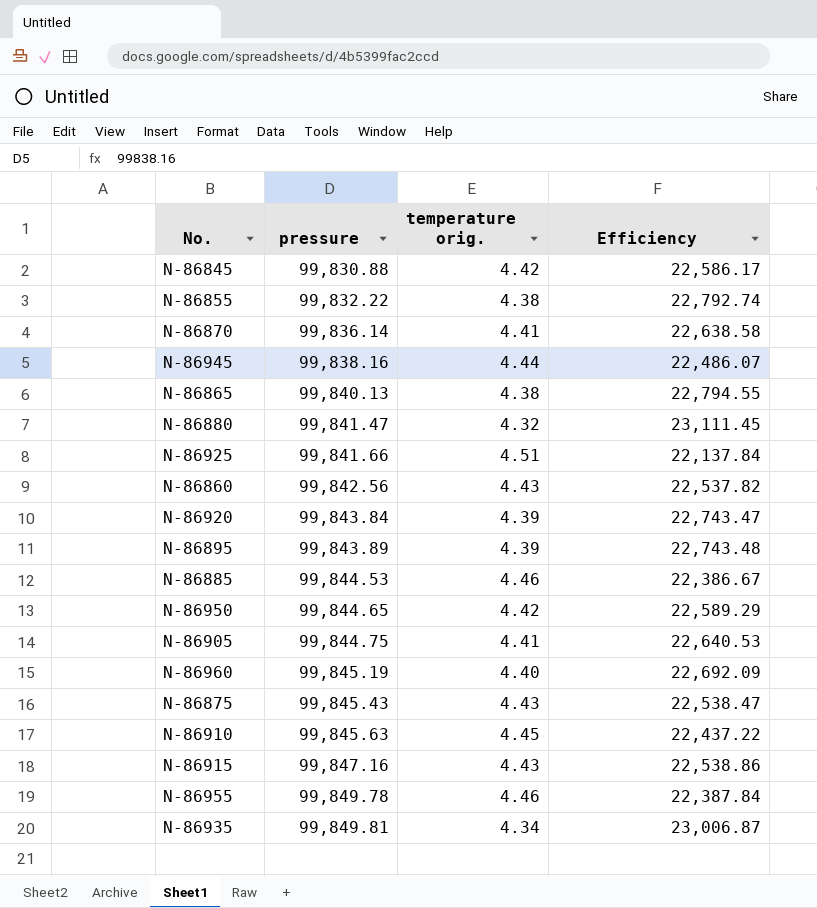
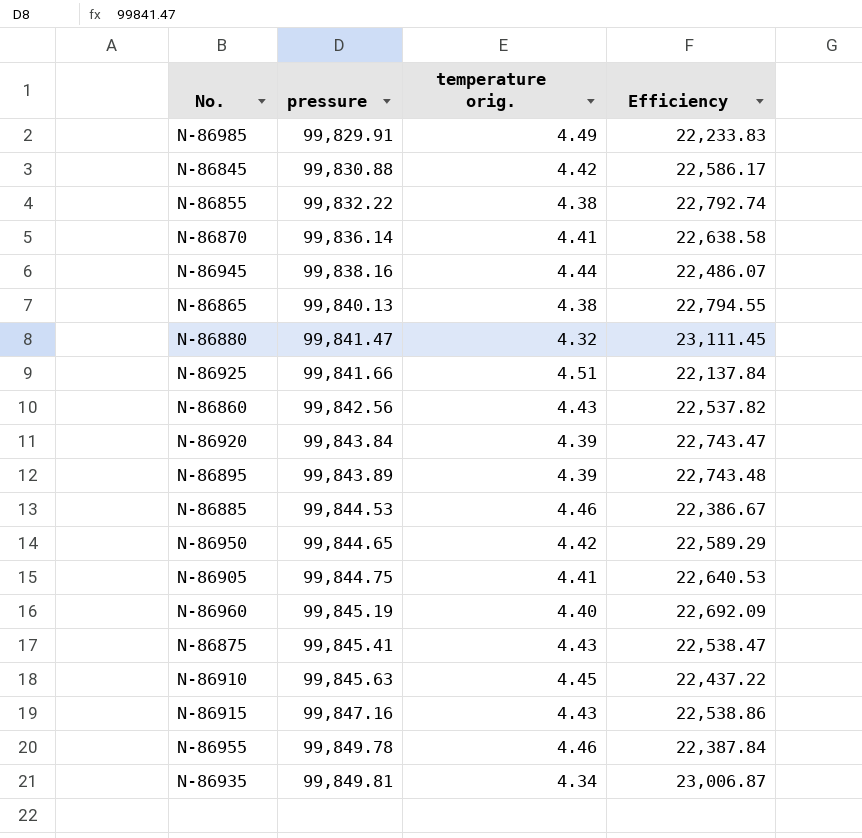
row N-86985: none -> 99,829.91 | 4.49 | 22,233.83
N-86875 | pressure: 99,845.43 -> 99,845.41

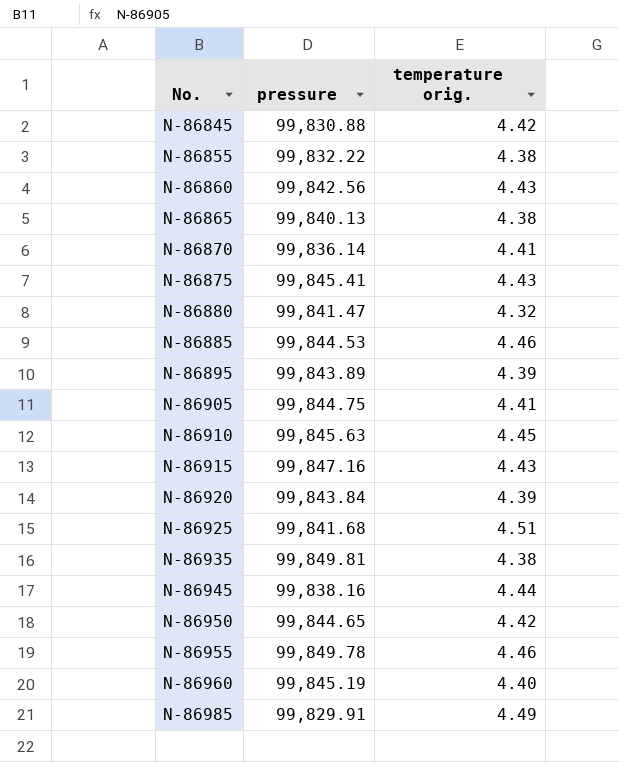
row order: pressure ascending -> No. ascending
column Efficiency | formula: [pressure] / [temperature orig.] -> none
N-86925 | pressure: 99,841.66 -> 99,841.68
N-86935 | temperature orig.: 4.34 -> 4.38

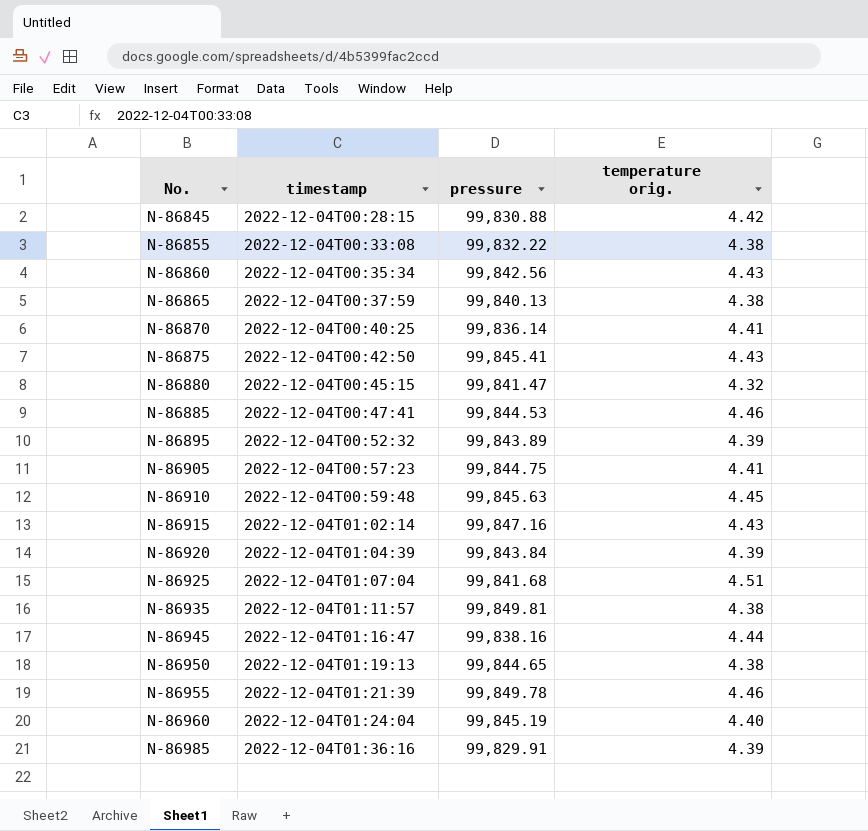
column timestamp | position: none -> 2
N-86950 | temperature orig.: 4.42 -> 4.38
N-86985 | temperature orig.: 4.49 -> 4.39

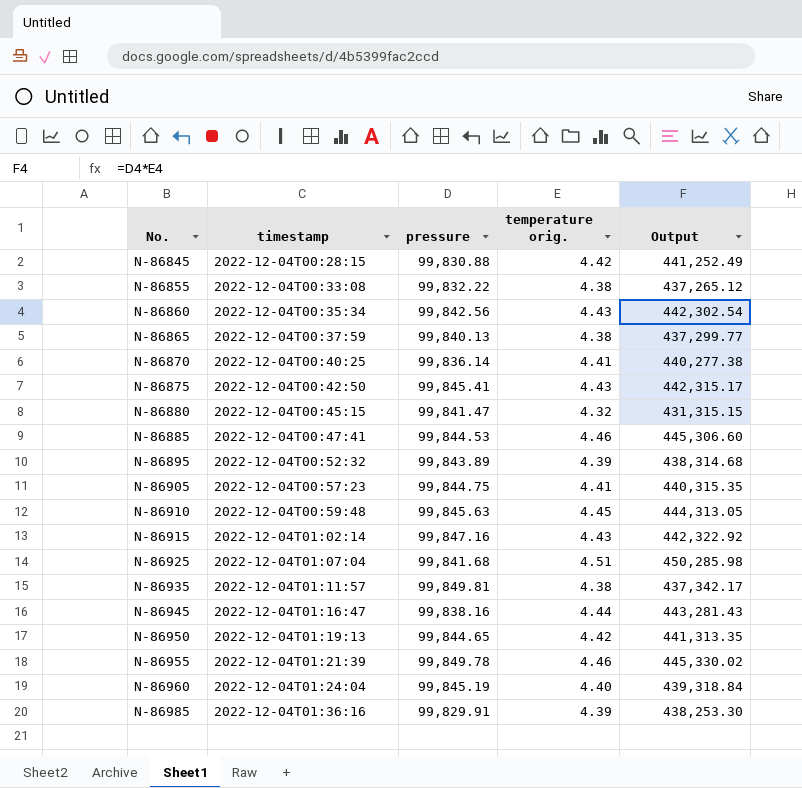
column Output | formula: none -> [pressure] * [temperature orig.]
row N-86920: 2022-12-04T01:04:39 | 99,843.84 | 4.39 -> none
N-86950 | temperature orig.: 4.38 -> 4.42

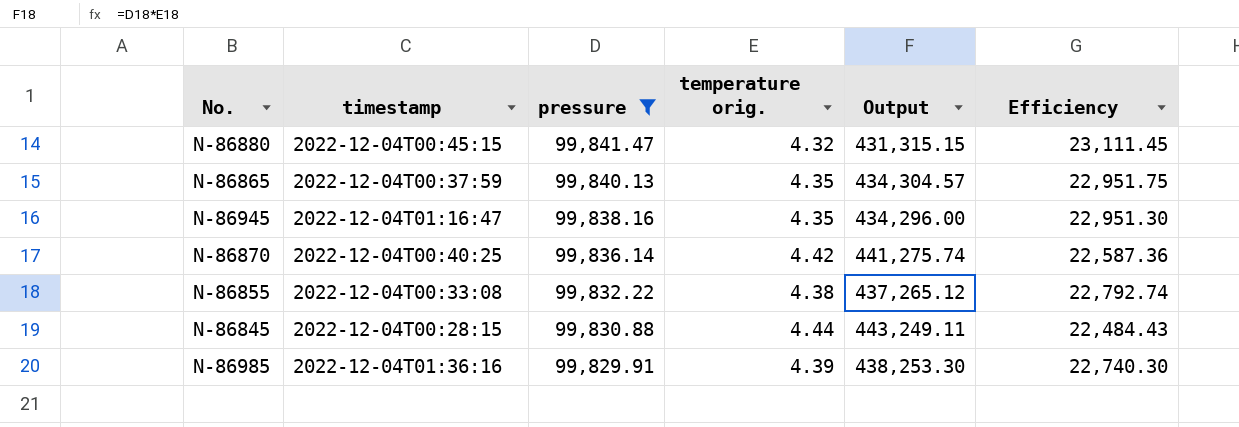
filter: none -> pressure <= 99,841.47
row order: No. ascending -> pressure descending
column Efficiency | formula: none -> [pressure] / [temperature orig.]
N-86865 | temperature orig.: 4.38 -> 4.35
N-86865 | Output: 437,299.77 -> 434,304.57
N-86945 | temperature orig.: 4.44 -> 4.35
N-86945 | Output: 443,281.43 -> 434,296.00
N-86870 | temperature orig.: 4.41 -> 4.42
N-86870 | Output: 440,277.38 -> 441,275.74
N-86845 | temperature orig.: 4.42 -> 4.44
N-86845 | Output: 441,252.49 -> 443,249.11

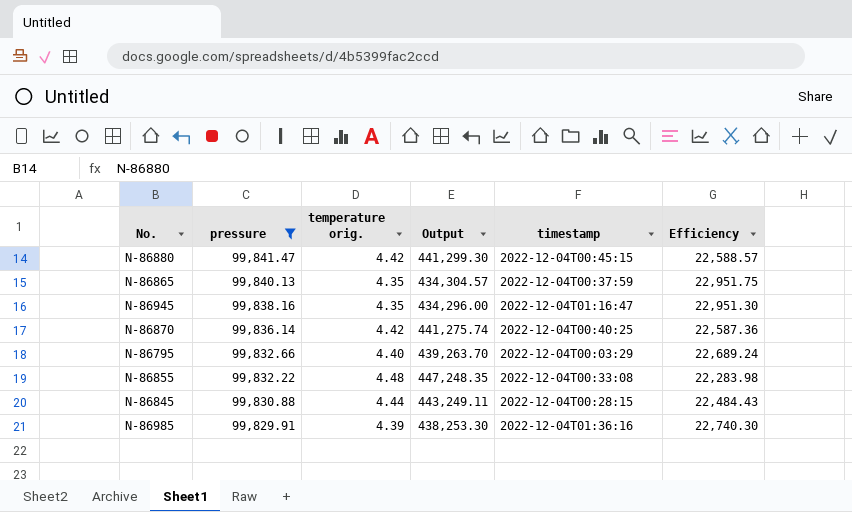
column timestamp | position: 2 -> 5
N-86880 | temperature orig.: 4.32 -> 4.42
N-86880 | Output: 431,315.15 -> 441,299.30
N-86880 | Efficiency: 23,111.45 -> 22,588.57
row N-86795: none -> 99,832.66 | 4.40 | 439,263.70 | 2022-12-04T00:03:29 | 22,689.24
N-86855 | temperature orig.: 4.38 -> 4.48
N-86855 | Output: 437,265.12 -> 447,248.35
N-86855 | Efficiency: 22,792.74 -> 22,283.98

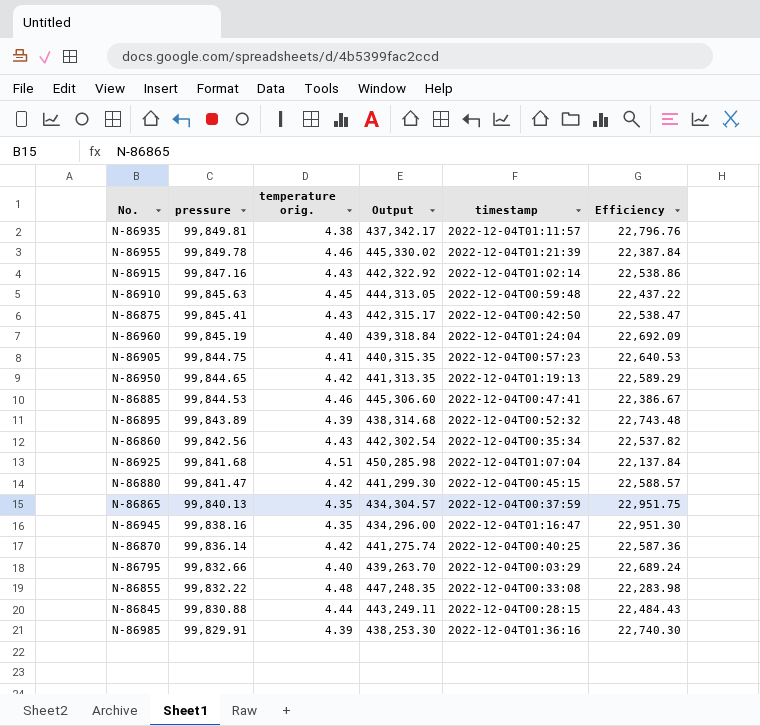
filter: pressure <= 99,841.47 -> none

